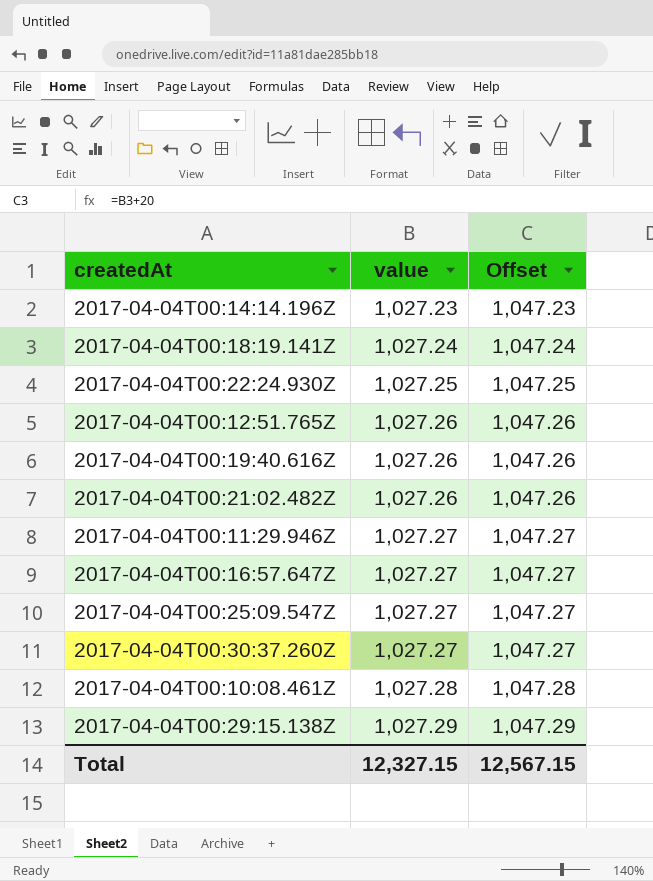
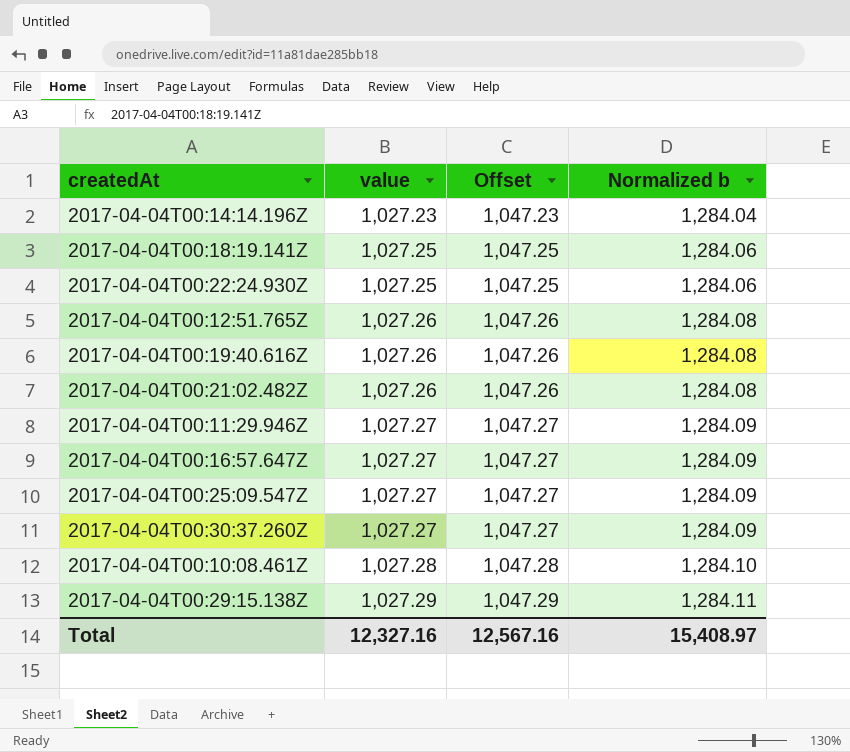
column Normalized b | formula: none -> [value] * 1.25
2017-04-04T00:18:19.141Z | value: 1,027.24 -> 1,027.25
2017-04-04T00:18:19.141Z | Offset: 1,047.24 -> 1,047.25
Total | value: 12,327.15 -> 12,327.16
Total | Offset: 12,567.15 -> 12,567.16

